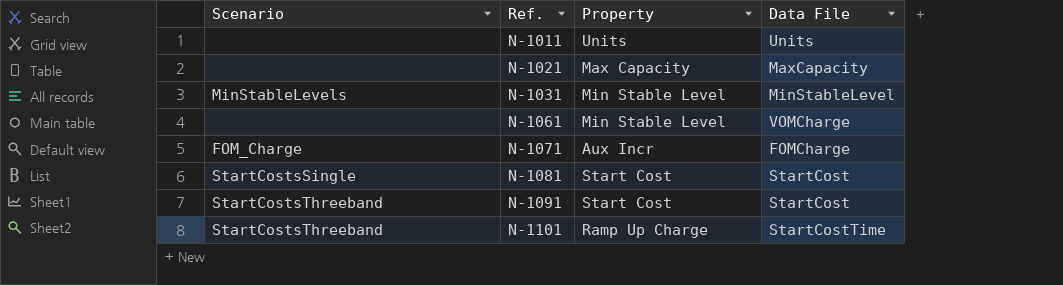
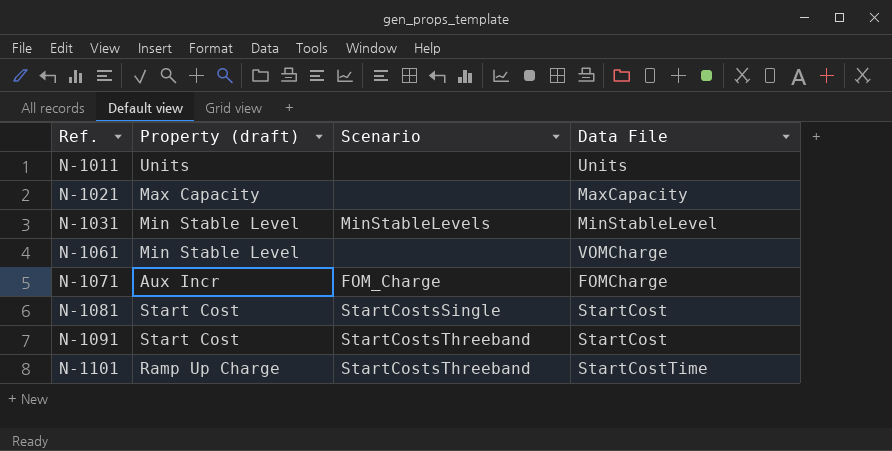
column name: Property -> Property (draft)
column Scenario | position: 1 -> 3

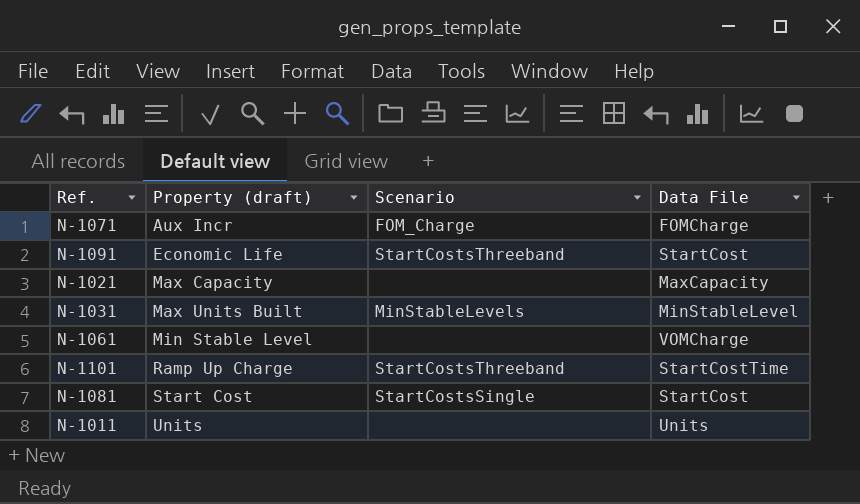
row order: Ref. ascending -> Property (draft) ascending
N-1091 | Property (draft): Start Cost -> Economic Life
N-1031 | Property (draft): Min Stable Level -> Max Units Built

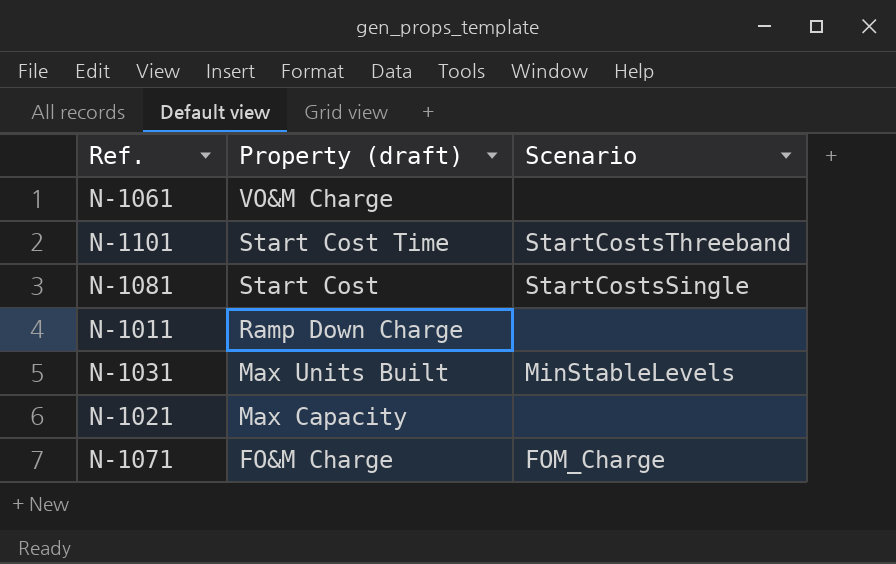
row order: Property (draft) ascending -> Property (draft) descending
column Data File | position: 4 -> none
row N-1091: Economic Life | StartCostsThreeband | StartCost -> none
N-1061 | Property (draft): Min Stable Level -> VO&M Charge
N-1101 | Property (draft): Ramp Up Charge -> Start Cost Time
N-1011 | Property (draft): Units -> Ramp Down Charge
N-1071 | Property (draft): Aux Incr -> FO&M Charge

